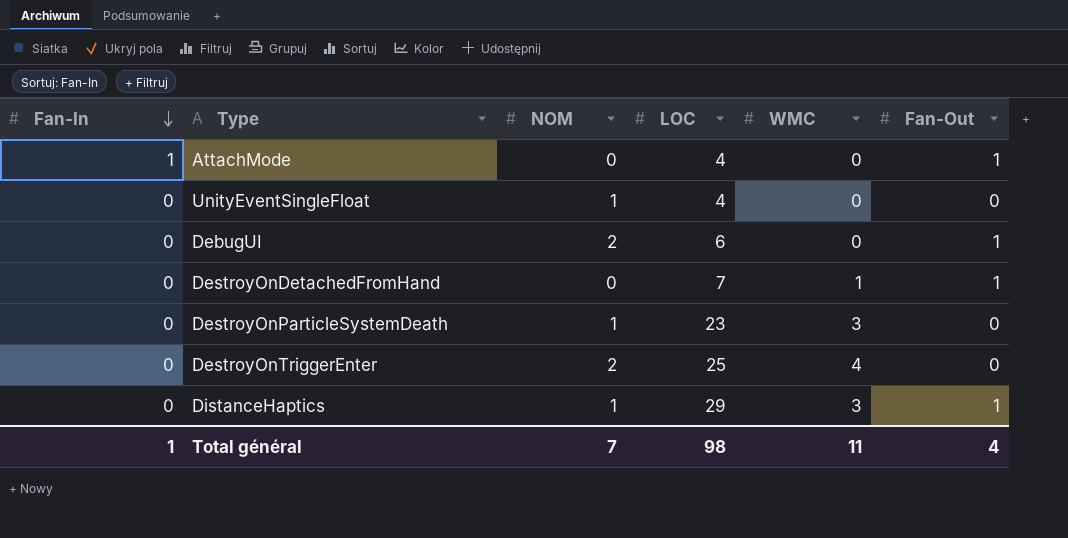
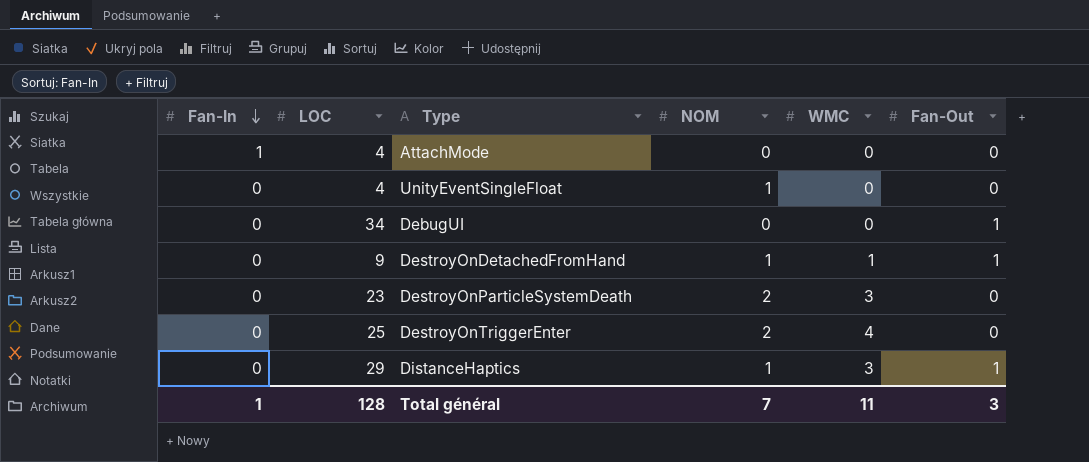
column LOC | position: 4 -> 2
AttachMode | Fan-Out: 1 -> 0
DebugUI | LOC: 6 -> 34
DebugUI | NOM: 2 -> 0
DestroyOnDetachedFromHand | LOC: 7 -> 9
DestroyOnDetachedFromHand | NOM: 0 -> 1
DestroyOnParticleSystemDeath | NOM: 1 -> 2
Total général | LOC: 98 -> 128
Total général | Fan-Out: 4 -> 3

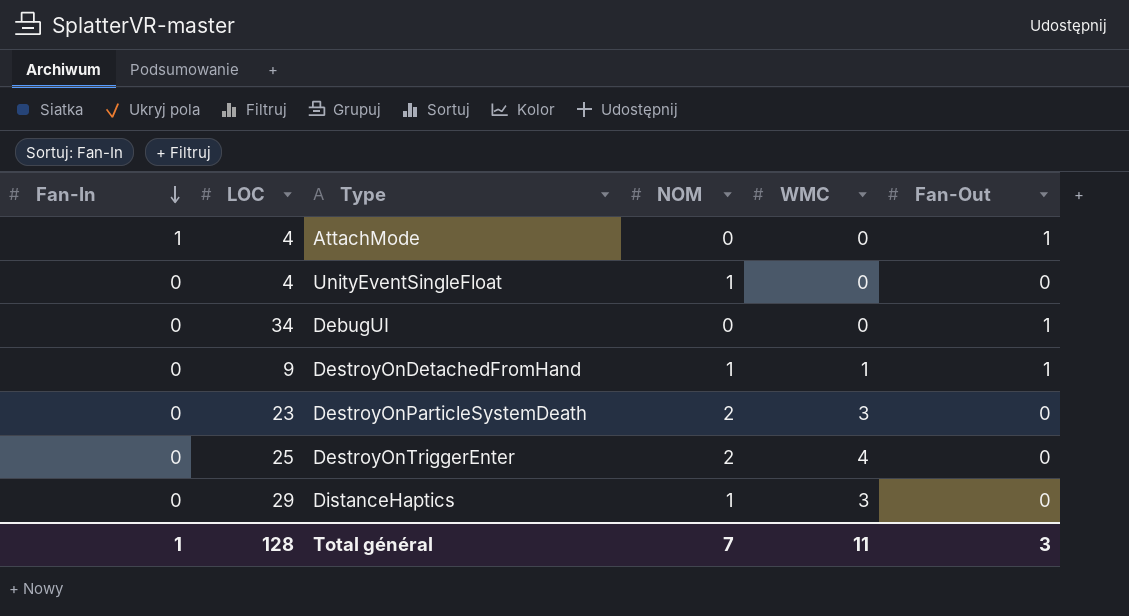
AttachMode | Fan-Out: 0 -> 1
DistanceHaptics | Fan-Out: 1 -> 0

